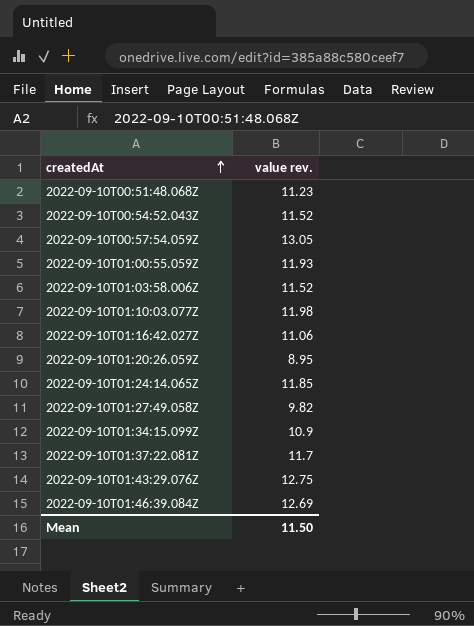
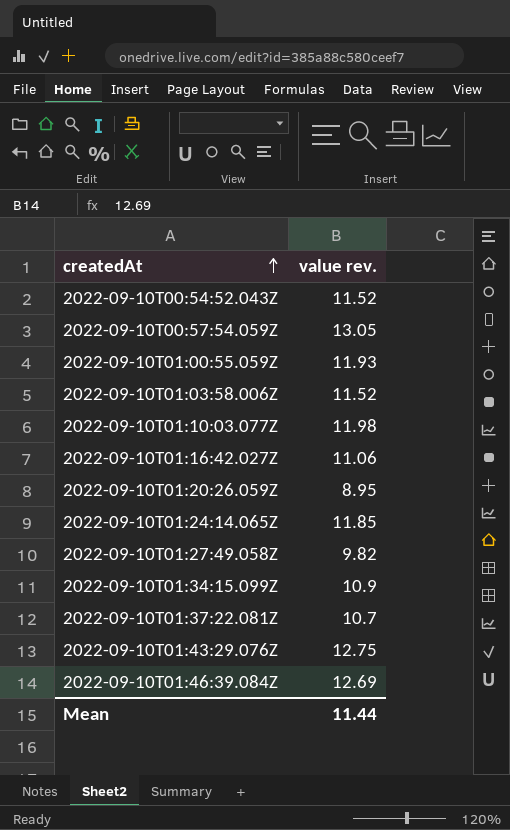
row 2022-09-10T00:51:48.068Z: 11.23 -> none
2022-09-10T01:37:22.081Z | value rev.: 11.7 -> 10.7
Mean | value rev.: 11.50 -> 11.44

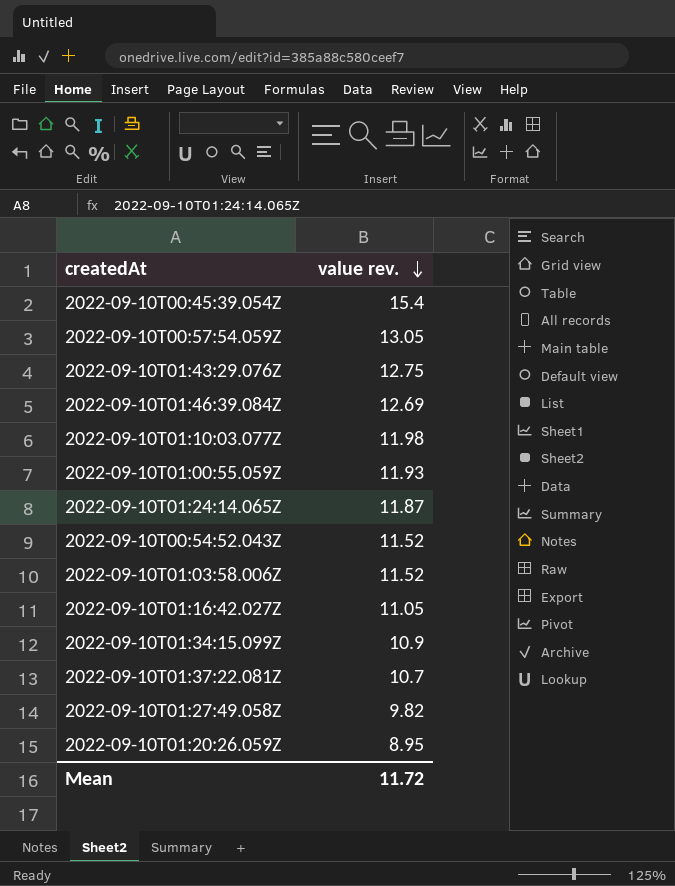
row order: createdAt ascending -> value rev. descending
row 2022-09-10T00:45:39.054Z: none -> 15.4
2022-09-10T01:24:14.065Z | value rev.: 11.85 -> 11.87
2022-09-10T01:16:42.027Z | value rev.: 11.06 -> 11.05
Mean | value rev.: 11.44 -> 11.72

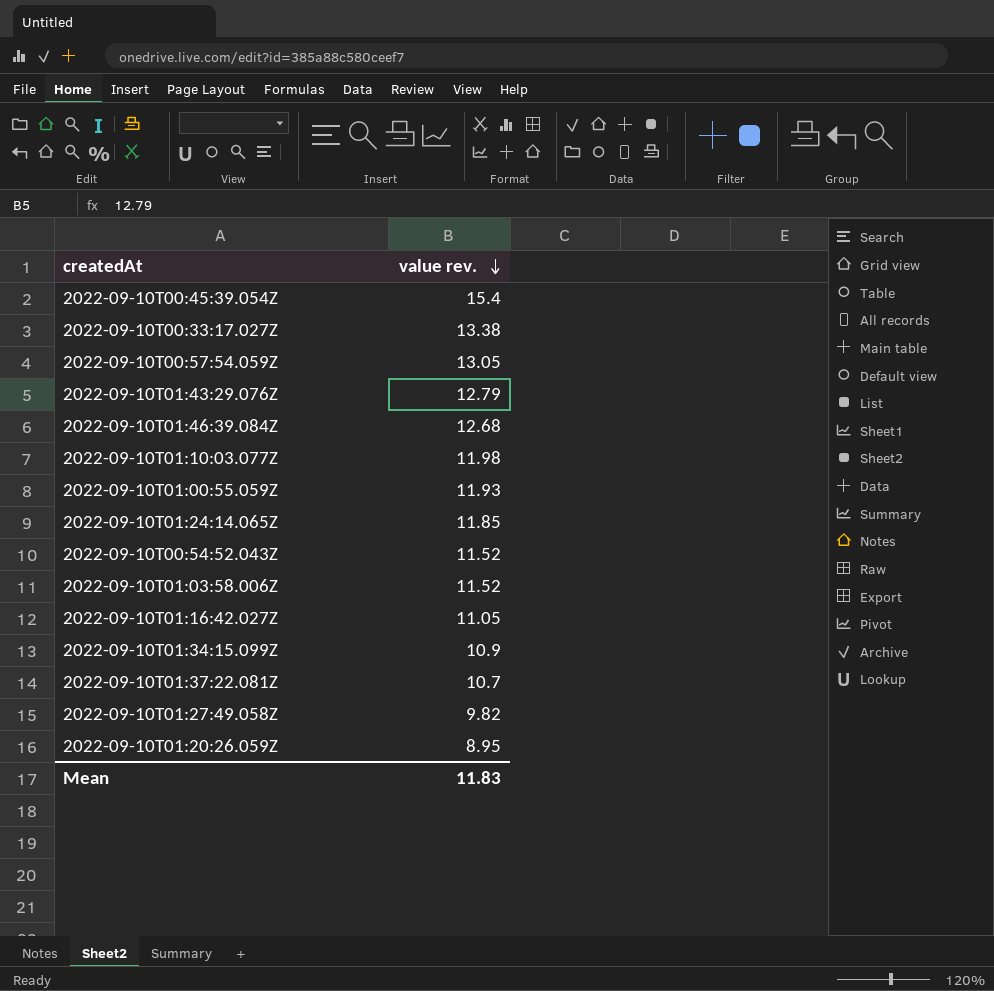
row 2022-09-10T00:33:17.027Z: none -> 13.38
2022-09-10T01:43:29.076Z | value rev.: 12.75 -> 12.79
2022-09-10T01:46:39.084Z | value rev.: 12.69 -> 12.68
2022-09-10T01:24:14.065Z | value rev.: 11.87 -> 11.85
Mean | value rev.: 11.72 -> 11.83

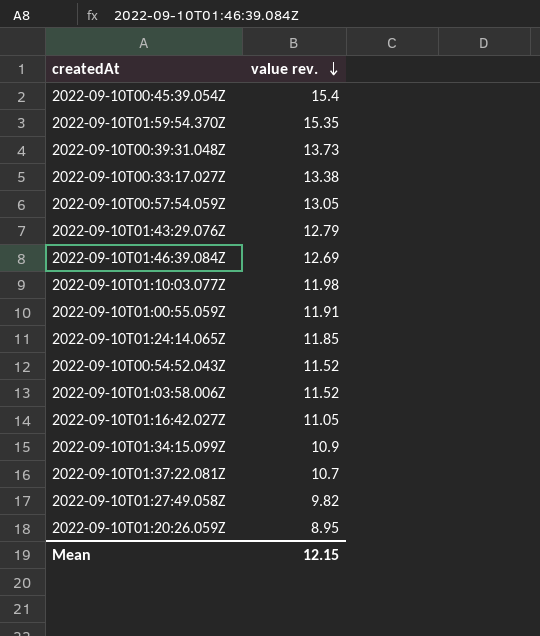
row 2022-09-10T01:59:54.370Z: none -> 15.35
row 2022-09-10T00:39:31.048Z: none -> 13.73
2022-09-10T01:46:39.084Z | value rev.: 12.68 -> 12.69
2022-09-10T01:00:55.059Z | value rev.: 11.93 -> 11.91
Mean | value rev.: 11.83 -> 12.15

